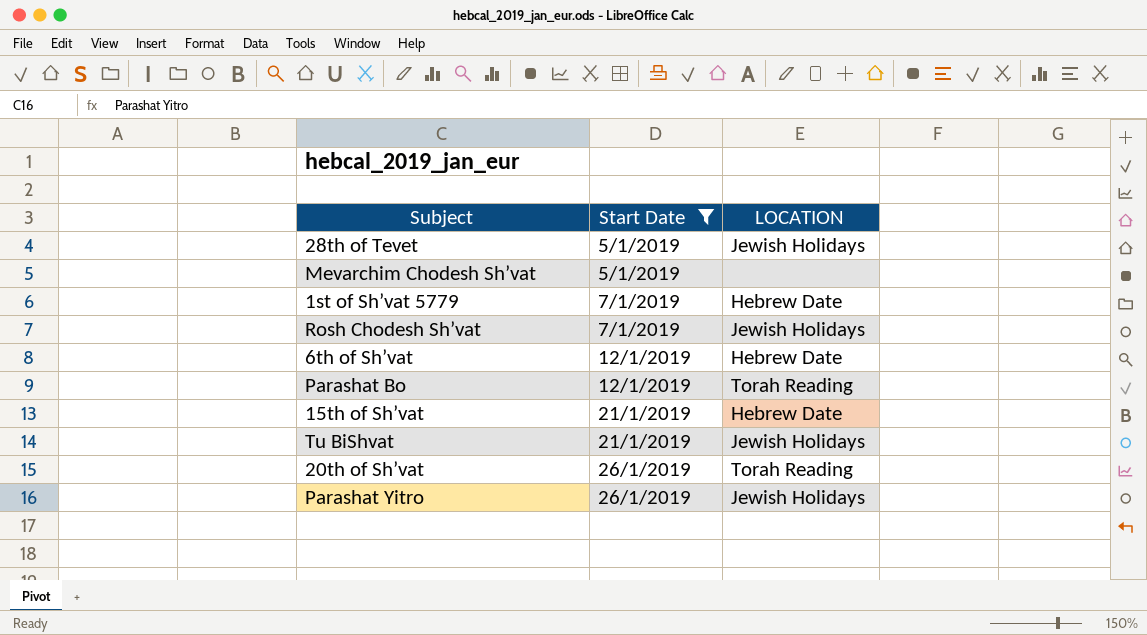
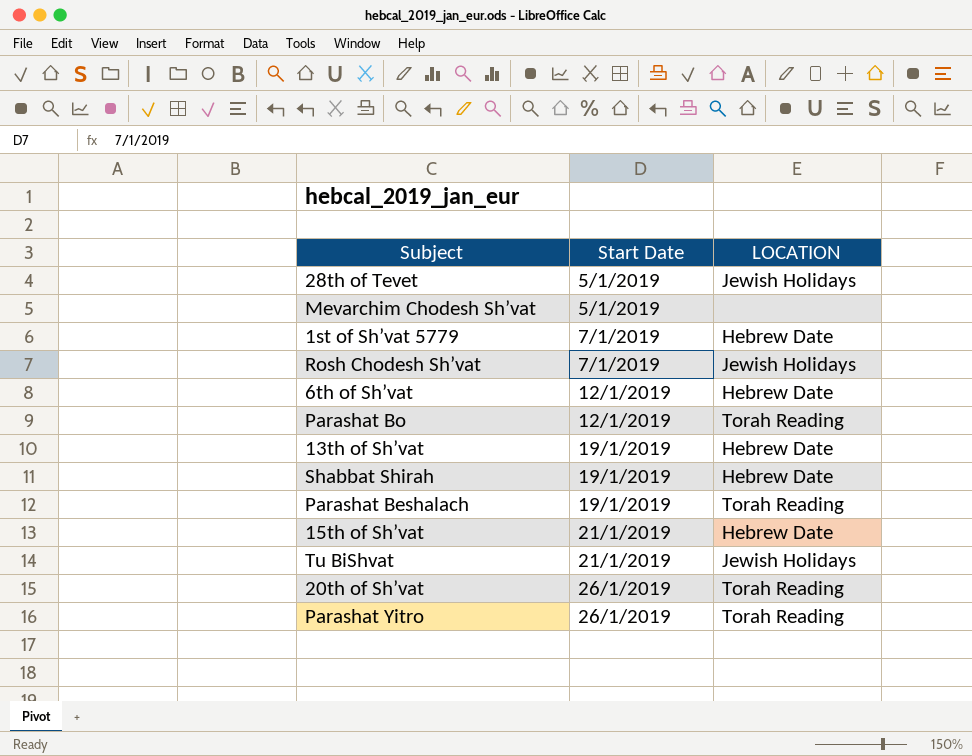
filter: Start Date != 19/1/2019 -> none
Parashat Yitro | LOCATION: Jewish Holidays -> Torah Reading

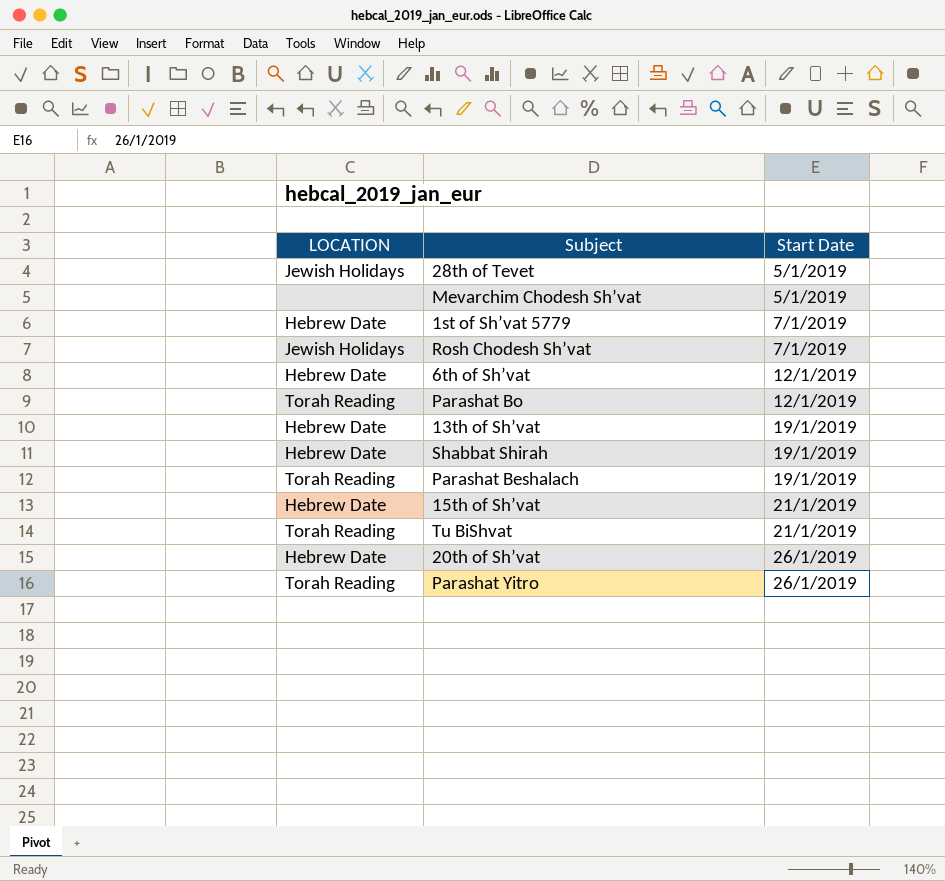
column LOCATION | position: 3 -> 1
Tu BiShvat | LOCATION: Jewish Holidays -> Torah Reading
20th of Sh’vat | LOCATION: Torah Reading -> Hebrew Date

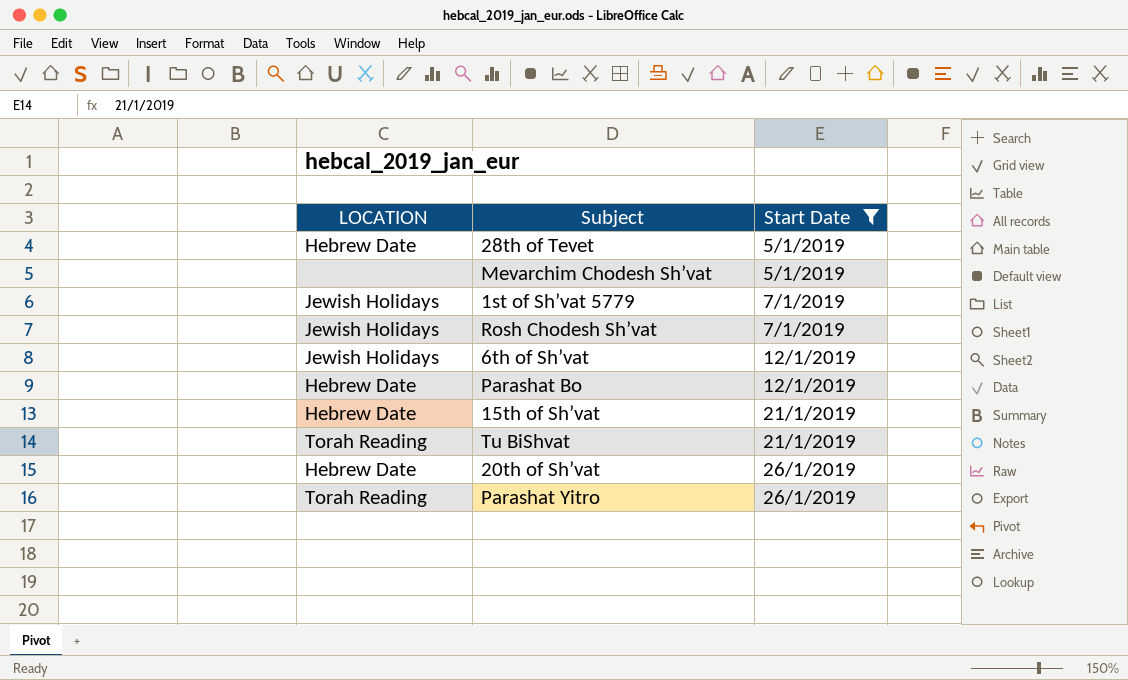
filter: none -> Start Date != 19/1/2019
28th of Tevet | LOCATION: Jewish Holidays -> Hebrew Date
1st of Sh’vat 5779 | LOCATION: Hebrew Date -> Jewish Holidays
6th of Sh’vat | LOCATION: Hebrew Date -> Jewish Holidays
Parashat Bo | LOCATION: Torah Reading -> Hebrew Date

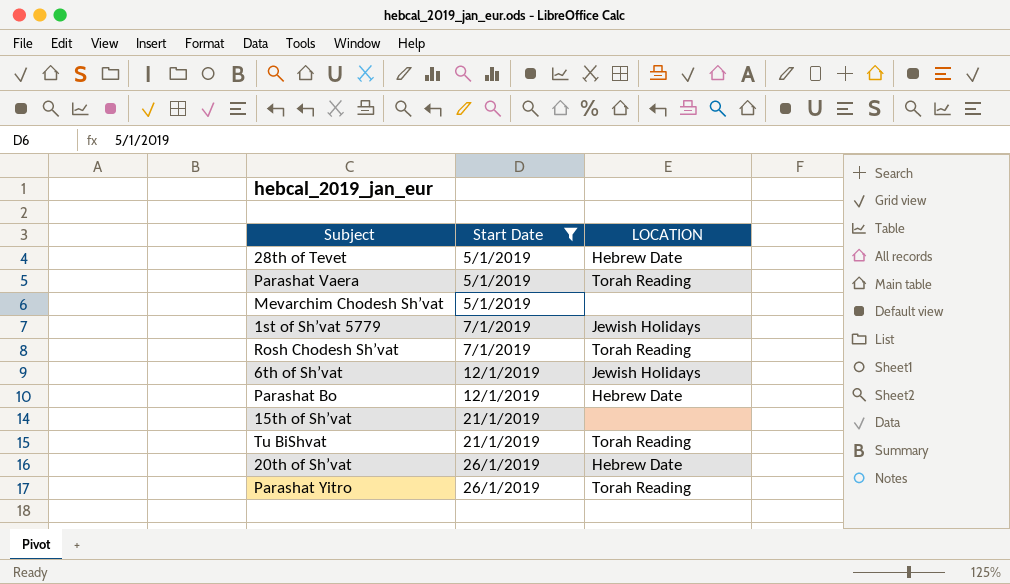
column LOCATION | position: 1 -> 3
row Parashat Vaera: none -> 5/1/2019 | Torah Reading
Rosh Chodesh Sh’vat | LOCATION: Jewish Holidays -> Torah Reading
15th of Sh’vat | LOCATION: Hebrew Date -> none

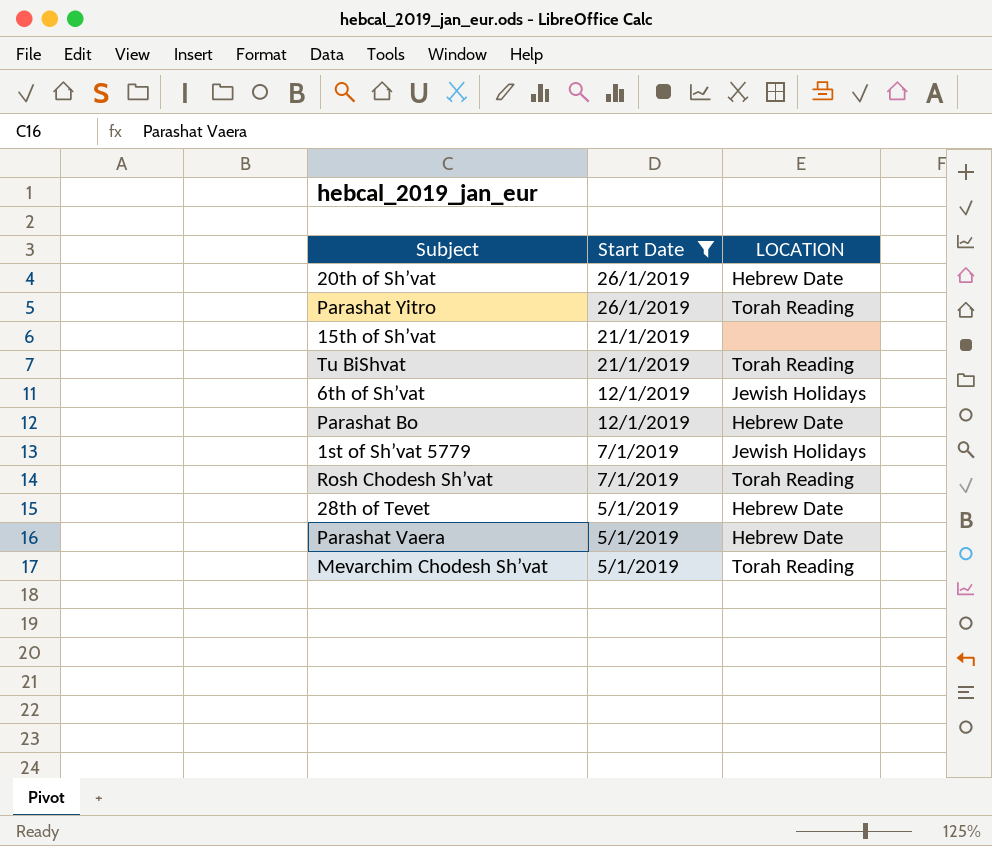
row order: Start Date ascending -> Start Date descending
Parashat Vaera | LOCATION: Torah Reading -> Hebrew Date
Mevarchim Chodesh Sh’vat | LOCATION: none -> Torah Reading

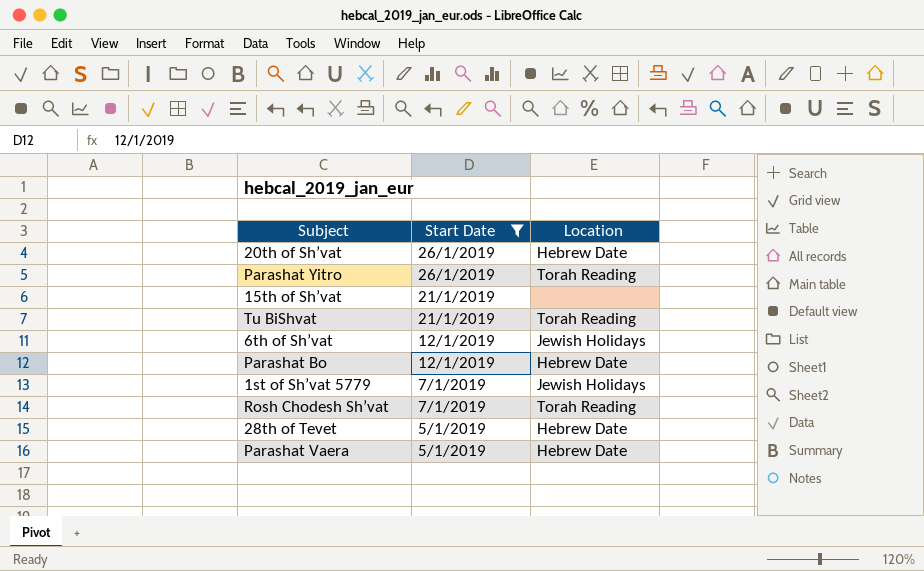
column name: LOCATION -> Location
row Mevarchim Chodesh Sh’vat: 5/1/2019 | Torah Reading -> none

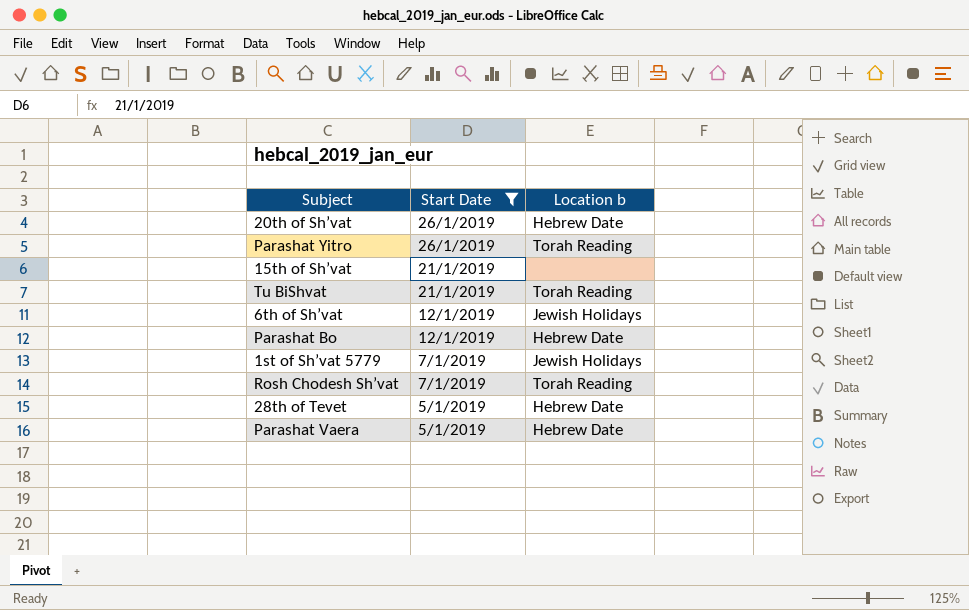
column name: Location -> Location b

